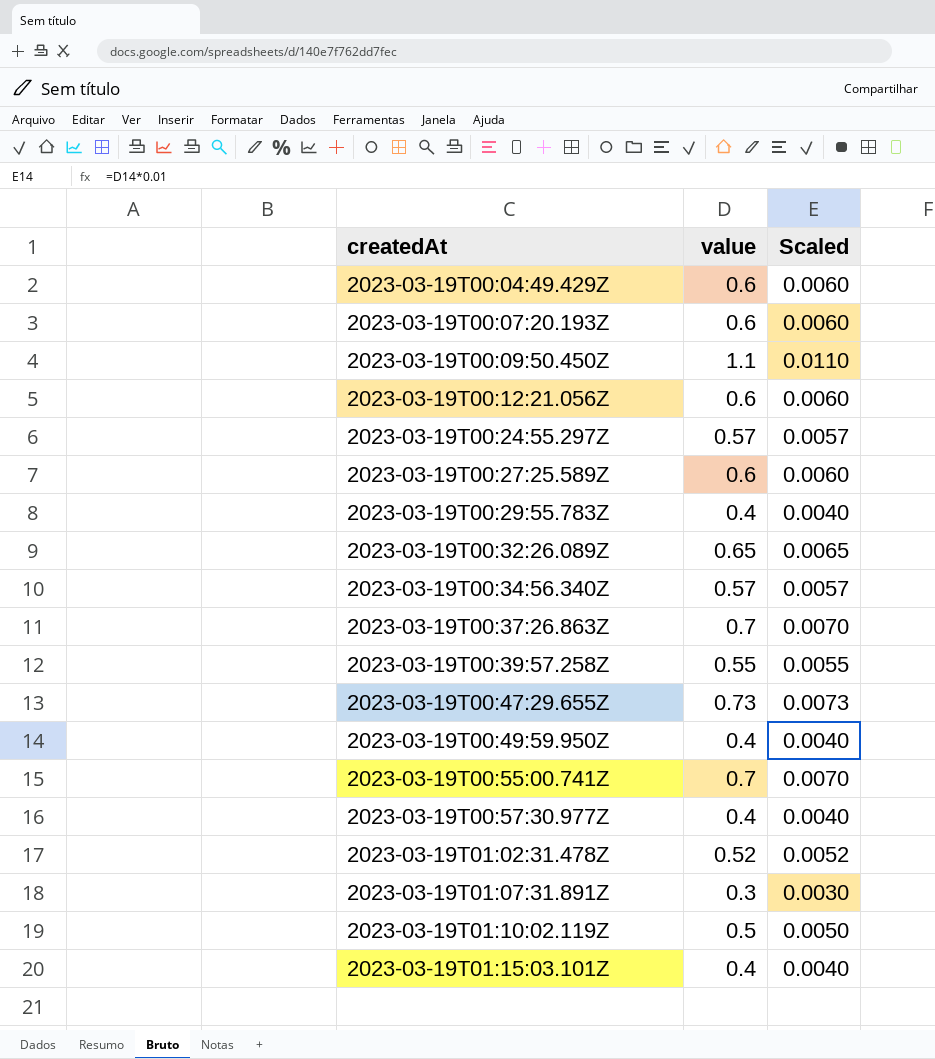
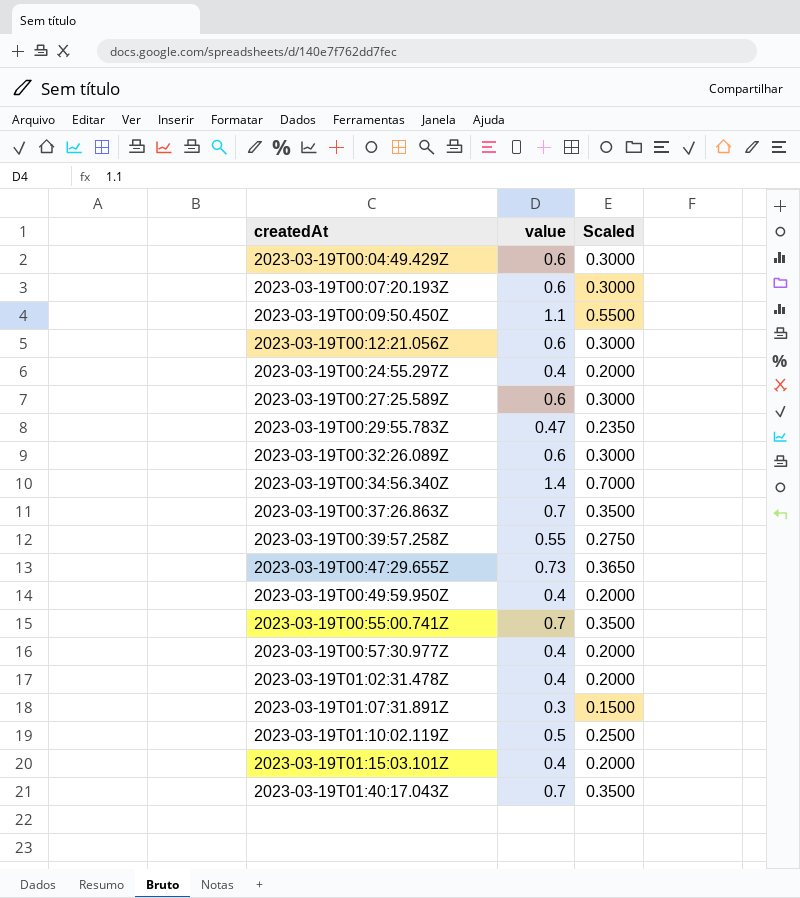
column Scaled | formula: [value] * 0.01 -> [value] * 0.5
2023-03-19T00:24:55.297Z | value: 0.57 -> 0.4
2023-03-19T00:29:55.783Z | value: 0.4 -> 0.47
2023-03-19T00:32:26.089Z | value: 0.65 -> 0.6
2023-03-19T00:34:56.340Z | value: 0.57 -> 1.4
2023-03-19T01:02:31.478Z | value: 0.52 -> 0.4
row 2023-03-19T01:40:17.043Z: none -> 0.7 | 0.3500

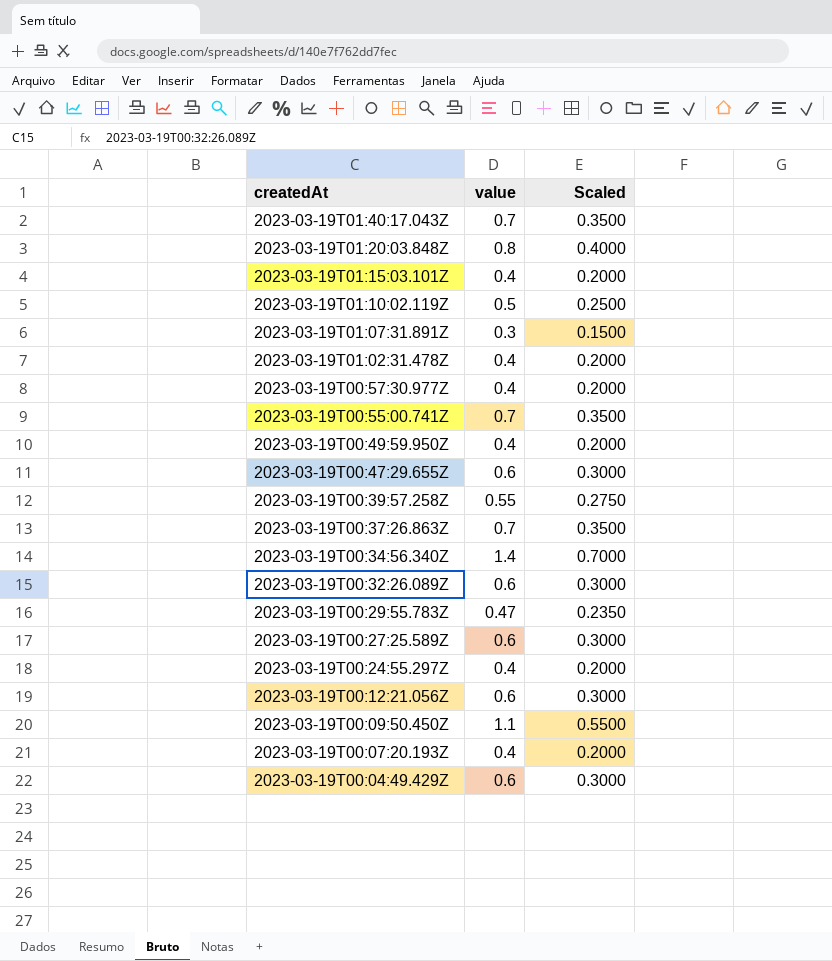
row order: createdAt ascending -> createdAt descending
row 2023-03-19T01:20:03.848Z: none -> 0.8 | 0.4000
2023-03-19T00:47:29.655Z | value: 0.73 -> 0.6
2023-03-19T00:47:29.655Z | Scaled: 0.3650 -> 0.3000
2023-03-19T00:07:20.193Z | value: 0.6 -> 0.4
2023-03-19T00:07:20.193Z | Scaled: 0.3000 -> 0.2000

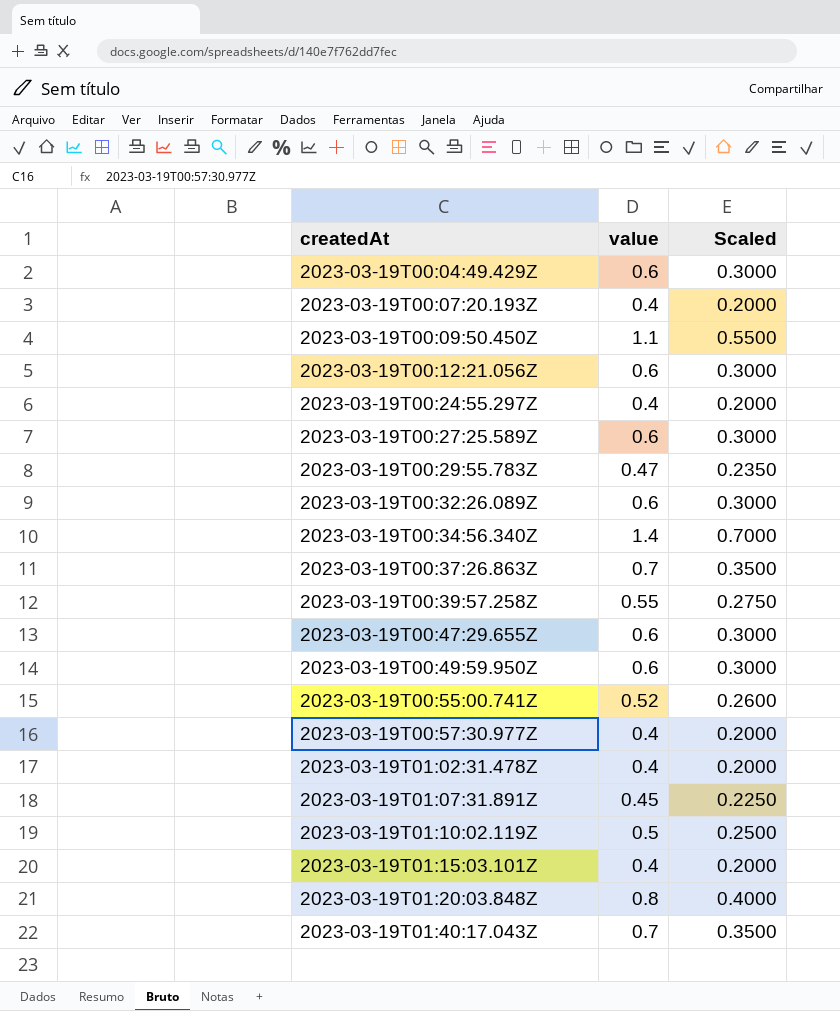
row order: createdAt descending -> createdAt ascending
2023-03-19T00:49:59.950Z | value: 0.4 -> 0.6
2023-03-19T00:49:59.950Z | Scaled: 0.2000 -> 0.3000
2023-03-19T00:55:00.741Z | value: 0.7 -> 0.52
2023-03-19T00:55:00.741Z | Scaled: 0.3500 -> 0.2600
2023-03-19T01:07:31.891Z | value: 0.3 -> 0.45
2023-03-19T01:07:31.891Z | Scaled: 0.1500 -> 0.2250

